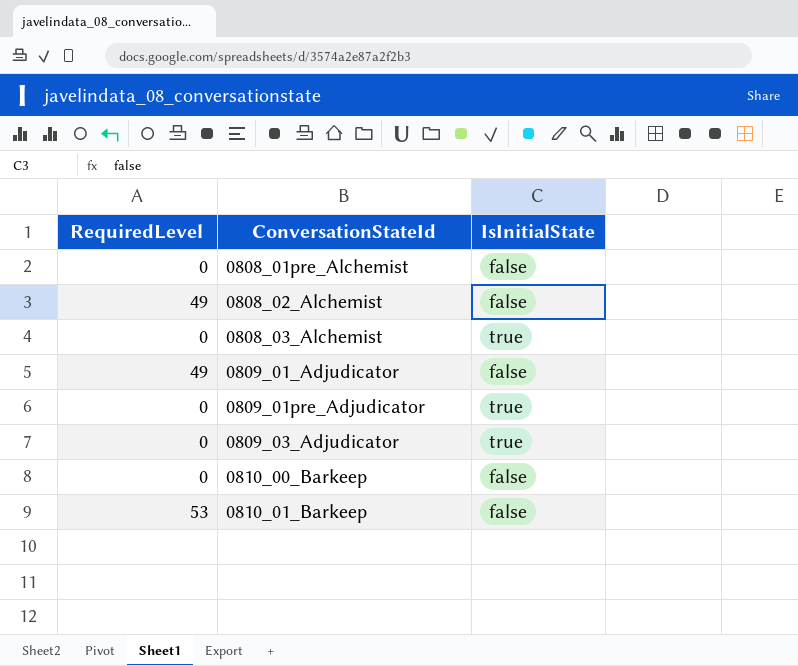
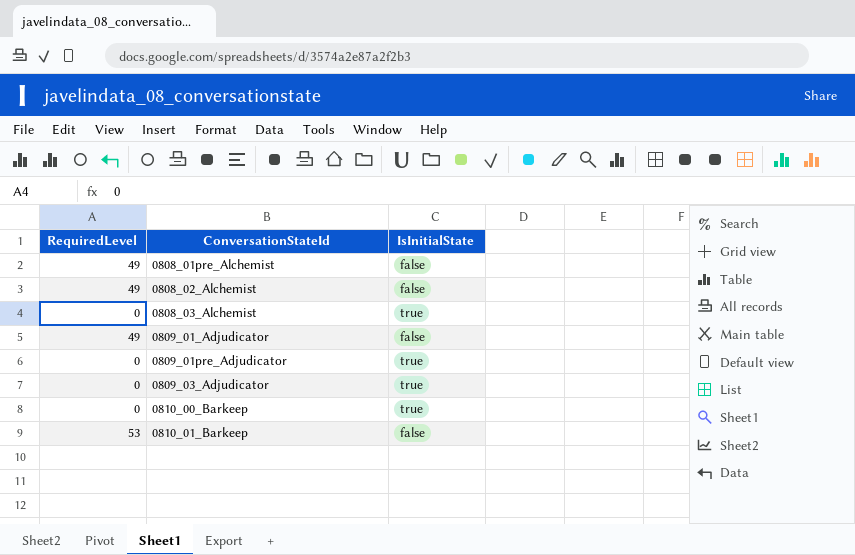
0808_01pre_Alchemist | RequiredLevel: 0 -> 49
0810_00_Barkeep | IsInitialState: false -> true

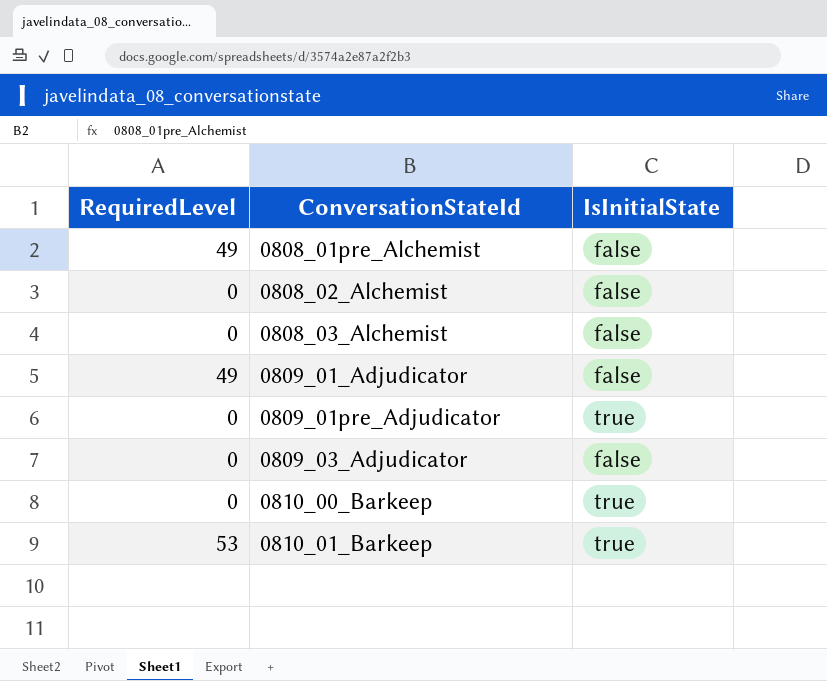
0808_02_Alchemist | RequiredLevel: 49 -> 0
0808_03_Alchemist | IsInitialState: true -> false
0809_03_Adjudicator | IsInitialState: true -> false
0810_01_Barkeep | IsInitialState: false -> true

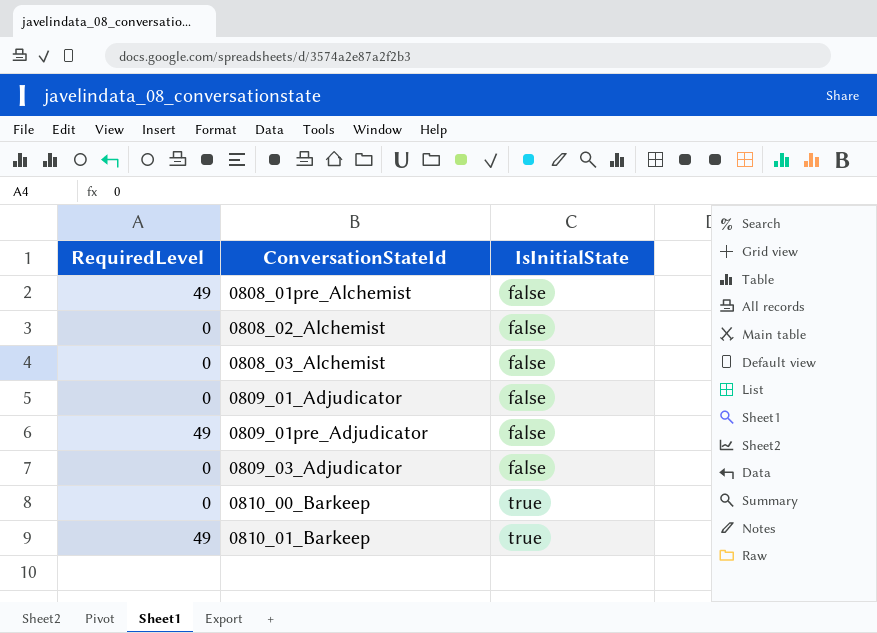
0809_01_Adjudicator | RequiredLevel: 49 -> 0
0809_01pre_Adjudicator | RequiredLevel: 0 -> 49
0809_01pre_Adjudicator | IsInitialState: true -> false
0810_01_Barkeep | RequiredLevel: 53 -> 49

